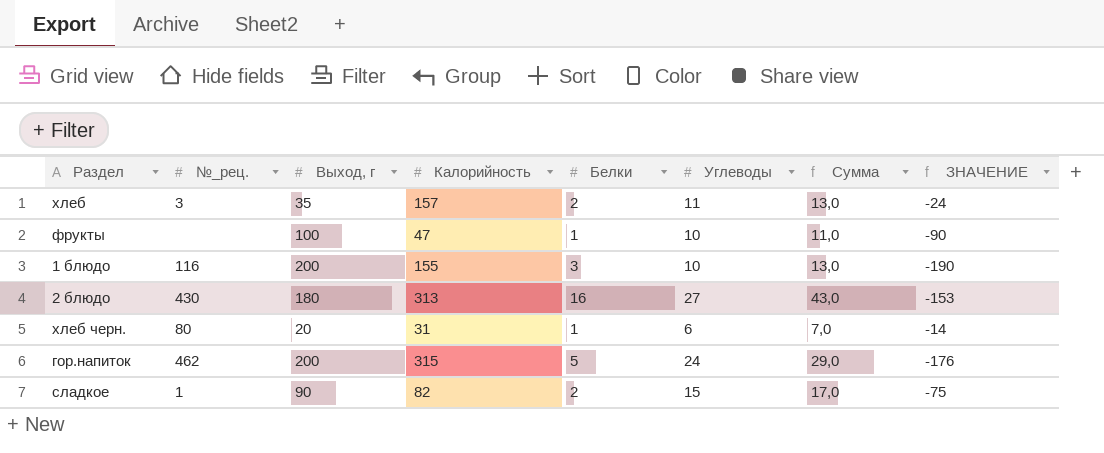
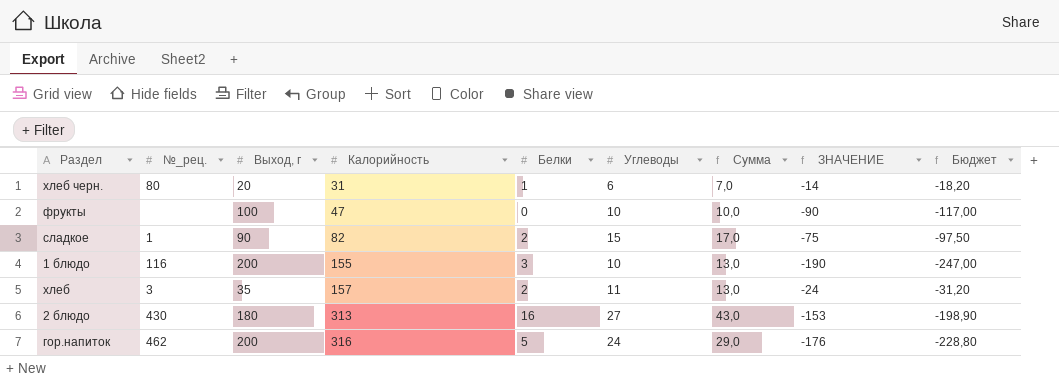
row order: none -> Калорийность ascending
column Бюджет | formula: none -> [ЗНАЧЕНИЕ] * 1,3
фрукты | Белки: 1 -> 0
фрукты | Сумма: 11,0 -> 10,0
гор.напиток | Калорийность: 315 -> 316

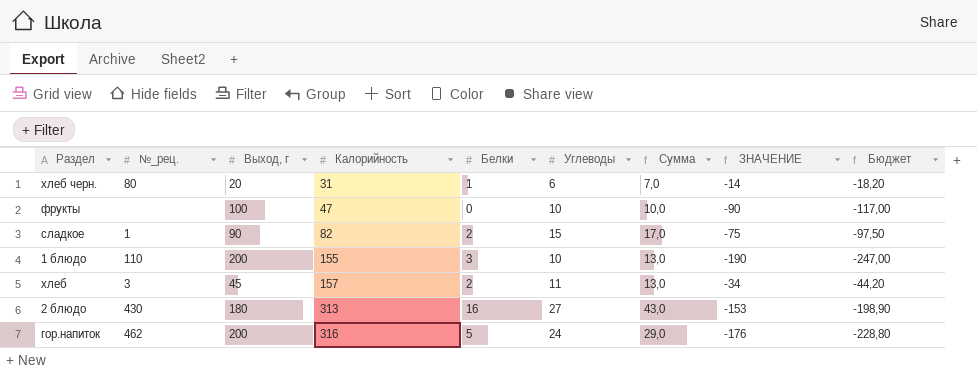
1 блюдо | №_рец.: 116 -> 110
хлеб | Выход, г: 35 -> 45
хлеб | ЗНАЧЕНИЕ: -24 -> -34
хлеб | Бюджет: -31,20 -> -44,20

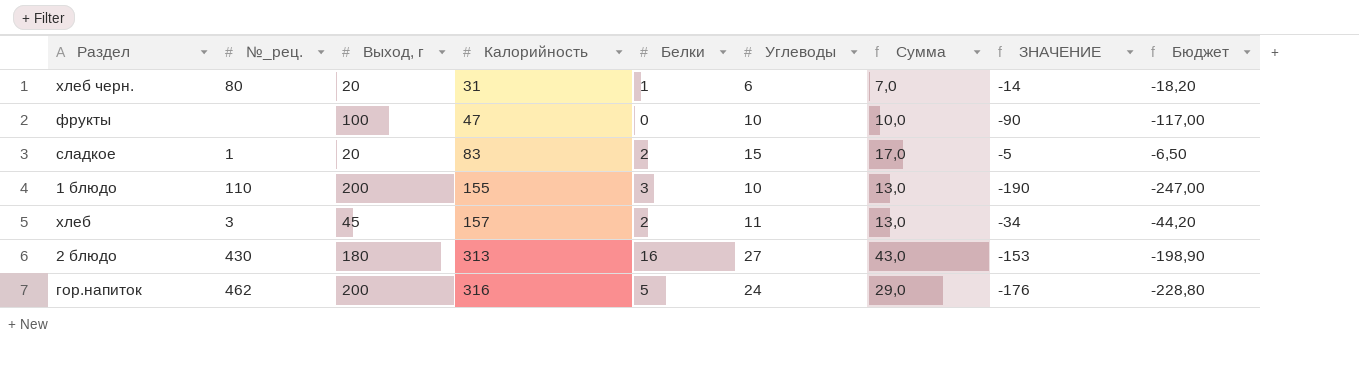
сладкое | Выход, г: 90 -> 20
сладкое | Калорийность: 82 -> 83
сладкое | ЗНАЧЕНИЕ: -75 -> -5
сладкое | Бюджет: -97,50 -> -6,50

